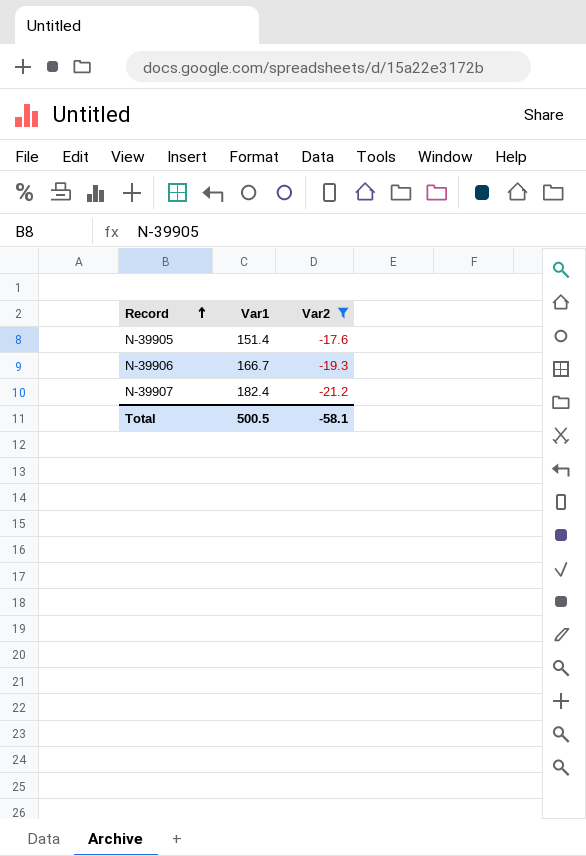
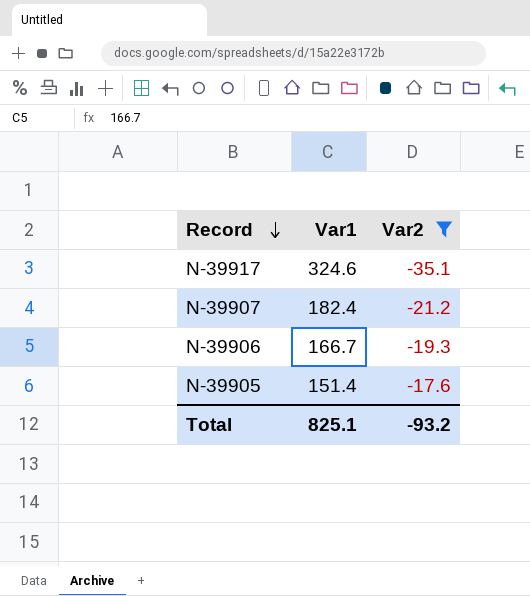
row order: Record ascending -> Record descending
row N-39917: none -> 324.6 | -35.1
Total | Var1: 500.5 -> 825.1
Total | Var2: -58.1 -> -93.2

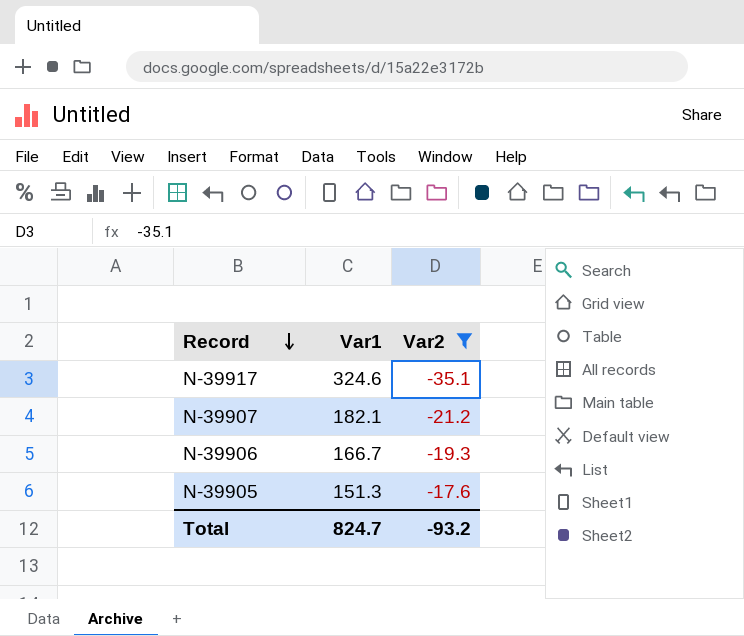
N-39907 | Var1: 182.4 -> 182.1
N-39905 | Var1: 151.4 -> 151.3
Total | Var1: 825.1 -> 824.7

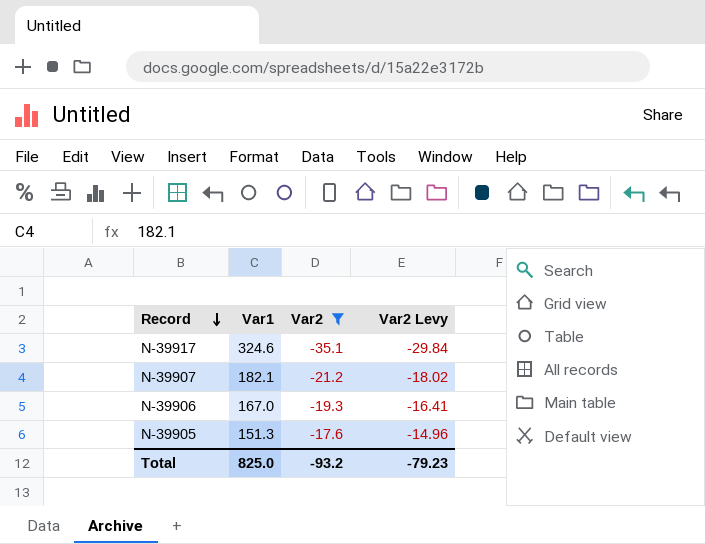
column Var2 Levy | formula: none -> [Var2] * 0.85
N-39906 | Var1: 166.7 -> 167.0
Total | Var1: 824.7 -> 825.0

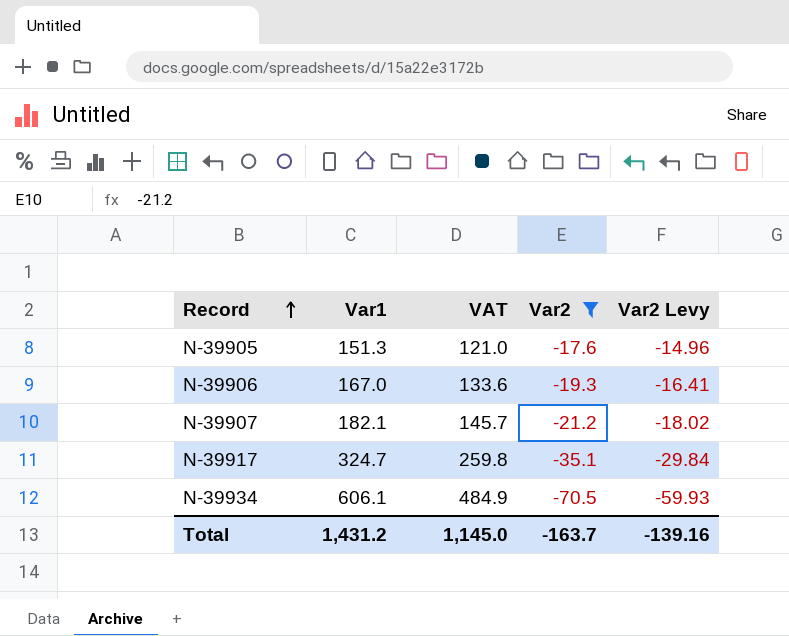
row order: Record descending -> Record ascending
column VAT | formula: none -> [Var1] * 0.8
N-39917 | Var1: 324.6 -> 324.7
row N-39934: none -> 606.1 | 484.9 | -70.5 | -59.93
Total | Var1: 825.0 -> 1,431.2
Total | Var2: -93.2 -> -163.7
Total | Var2 Levy: -79.23 -> -139.16

